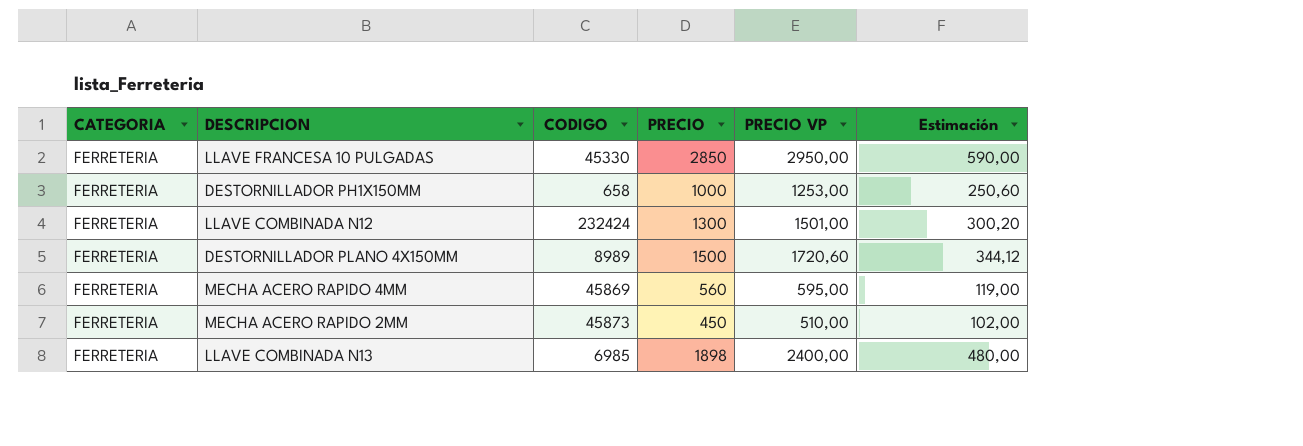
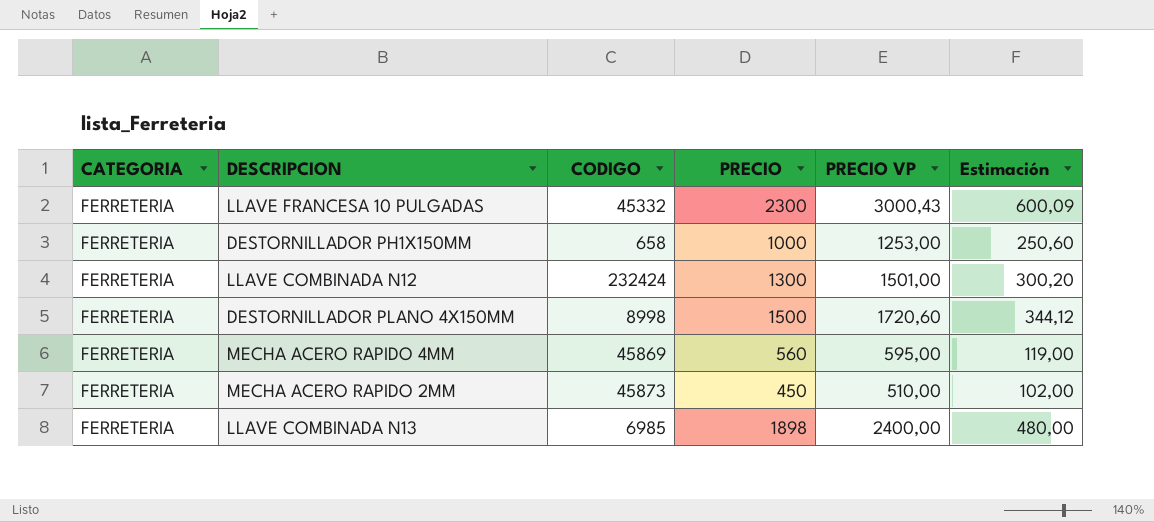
LLAVE FRANCESA 10 PULGADAS | CODIGO: 45330 -> 45332
LLAVE FRANCESA 10 PULGADAS | PRECIO: 2850 -> 2300
LLAVE FRANCESA 10 PULGADAS | PRECIO VP: 2950,00 -> 3000,43
LLAVE FRANCESA 10 PULGADAS | Estimación: 590,00 -> 600,09
DESTORNILLADOR PLANO 4X150MM | CODIGO: 8989 -> 8998

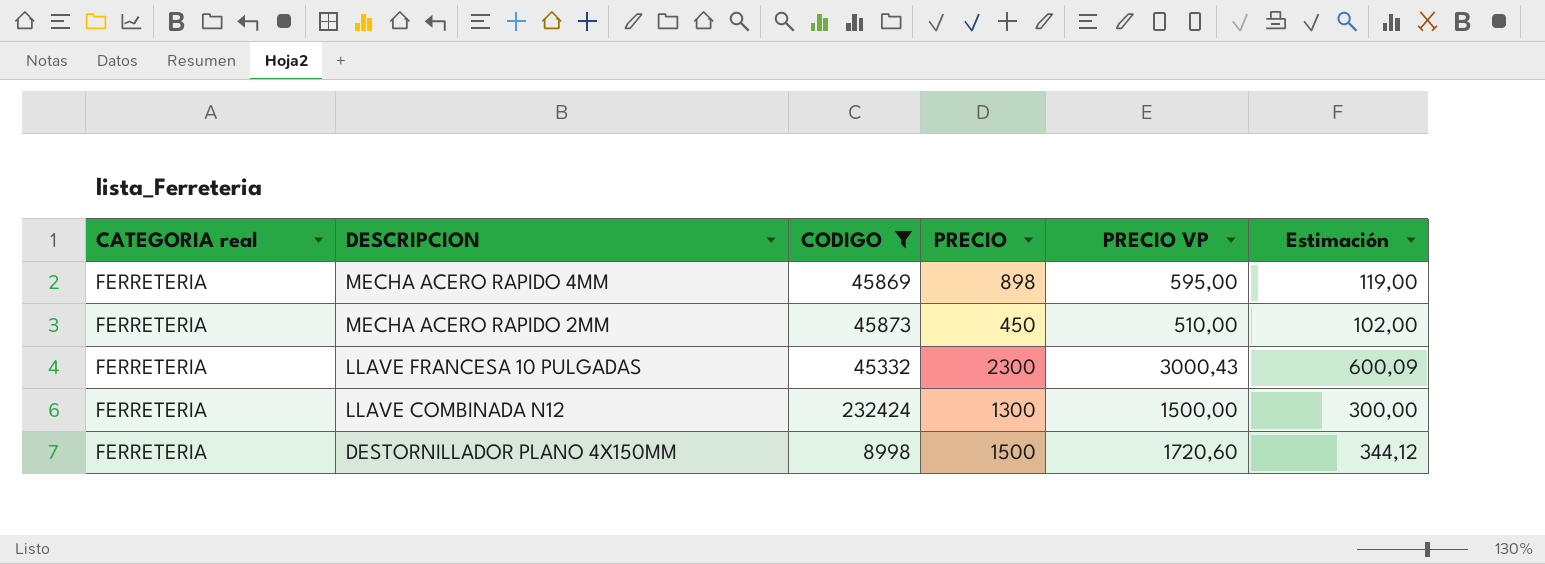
filter: none -> CODIGO >= 8998
row order: none -> DESCRIPCION descending
column name: CATEGORIA -> CATEGORIA real
MECHA ACERO RAPIDO 4MM | PRECIO: 560 -> 898
LLAVE COMBINADA N12 | PRECIO VP: 1501,00 -> 1500,00
LLAVE COMBINADA N12 | Estimación: 300,20 -> 300,00

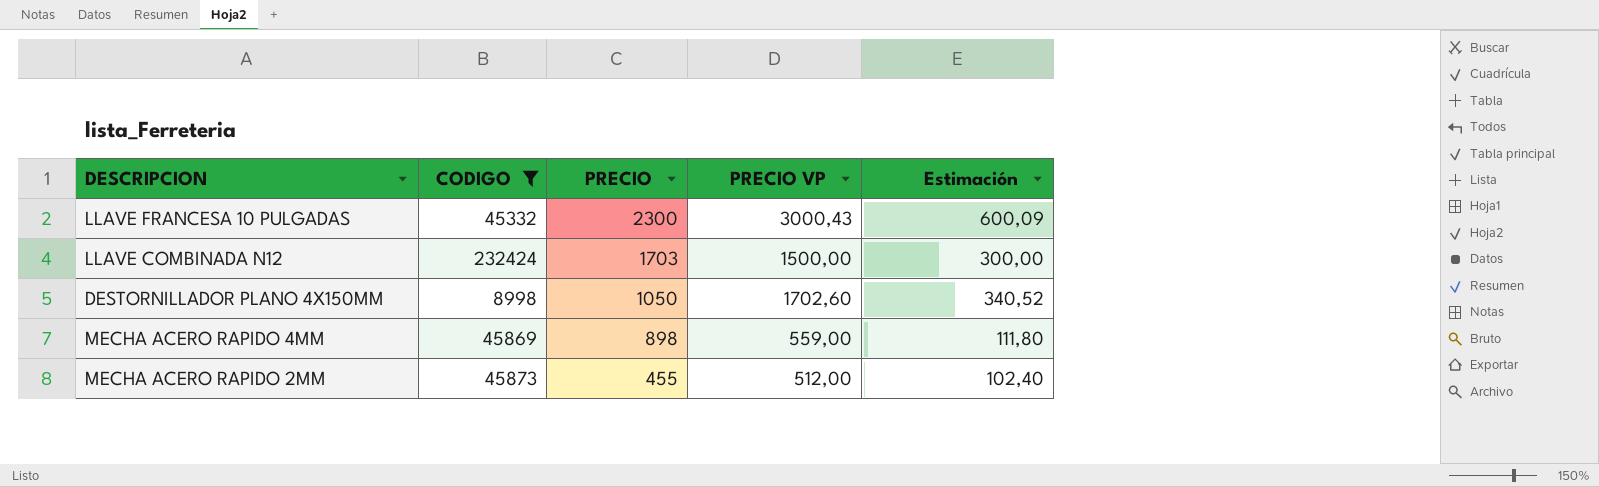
row order: DESCRIPCION descending -> PRECIO descending
column CATEGORIA real | position: 1 -> none
LLAVE COMBINADA N12 | PRECIO: 1300 -> 1703
DESTORNILLADOR PLANO 4X150MM | PRECIO: 1500 -> 1050
DESTORNILLADOR PLANO 4X150MM | PRECIO VP: 1720,60 -> 1702,60
DESTORNILLADOR PLANO 4X150MM | Estimación: 344,12 -> 340,52
MECHA ACERO RAPIDO 4MM | PRECIO VP: 595,00 -> 559,00
MECHA ACERO RAPIDO 4MM | Estimación: 119,00 -> 111,80
MECHA ACERO RAPIDO 2MM | PRECIO: 450 -> 455
MECHA ACERO RAPIDO 2MM | PRECIO VP: 510,00 -> 512,00
MECHA ACERO RAPIDO 2MM | Estimación: 102,00 -> 102,40

